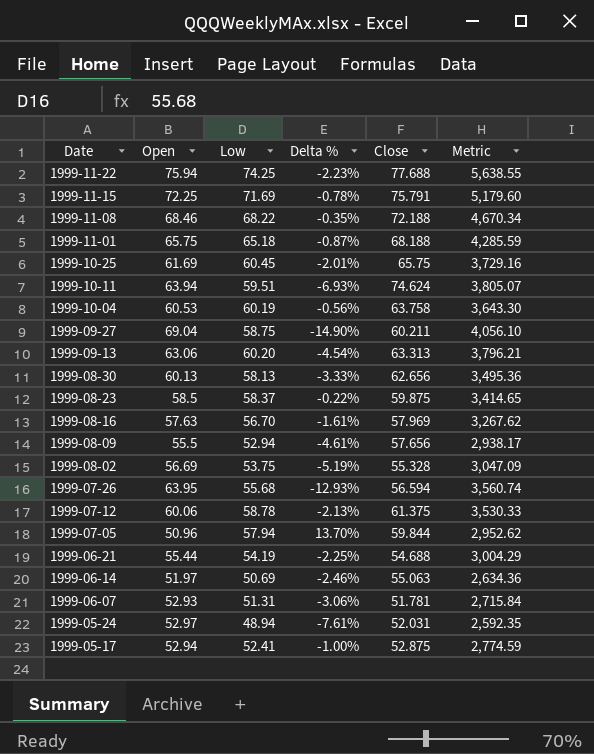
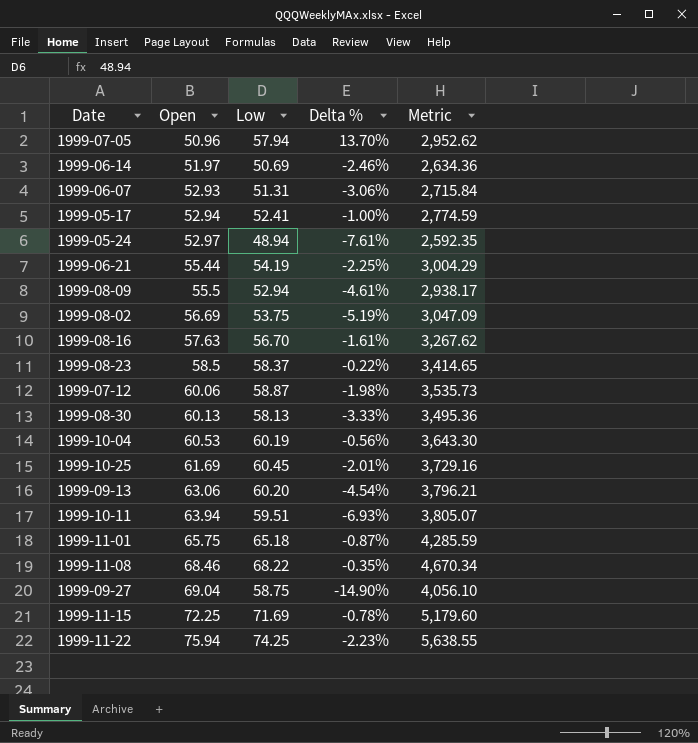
row order: Date descending -> Open ascending
column Close | position: 5 -> none
row 1999-07-26: 63.95 | 55.68 | -12.93% | 56.594 | 3,560.74 -> none
1999-07-12 | Low: 58.78 -> 58.87
1999-07-12 | Delta %: -2.13% -> -1.98%
1999-07-12 | Metric: 3,530.33 -> 3,535.73

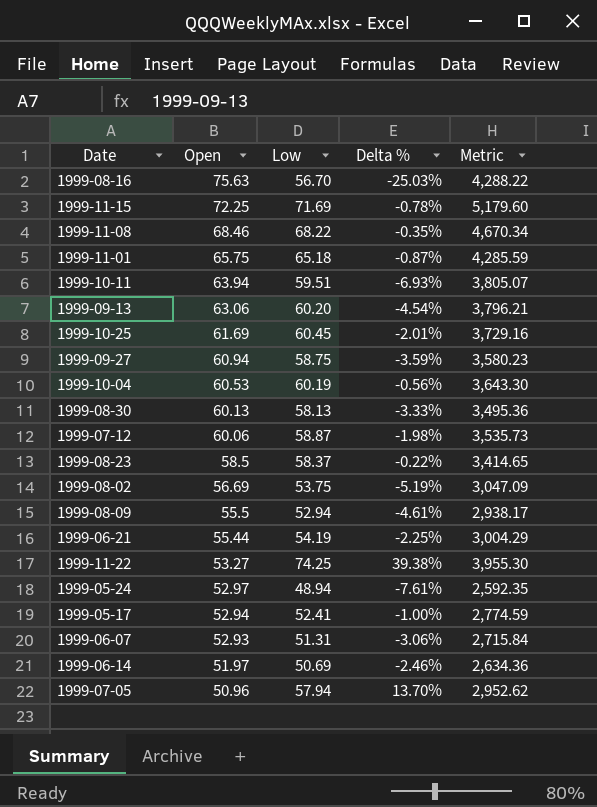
row order: Open ascending -> Open descending
1999-08-16 | Open: 57.63 -> 75.63
1999-08-16 | Delta %: -1.61% -> -25.03%
1999-08-16 | Metric: 3,267.62 -> 4,288.22
1999-09-27 | Open: 69.04 -> 60.94
1999-09-27 | Delta %: -14.90% -> -3.59%
1999-09-27 | Metric: 4,056.10 -> 3,580.23
1999-11-22 | Open: 75.94 -> 53.27
1999-11-22 | Delta %: -2.23% -> 39.38%
1999-11-22 | Metric: 5,638.55 -> 3,955.30

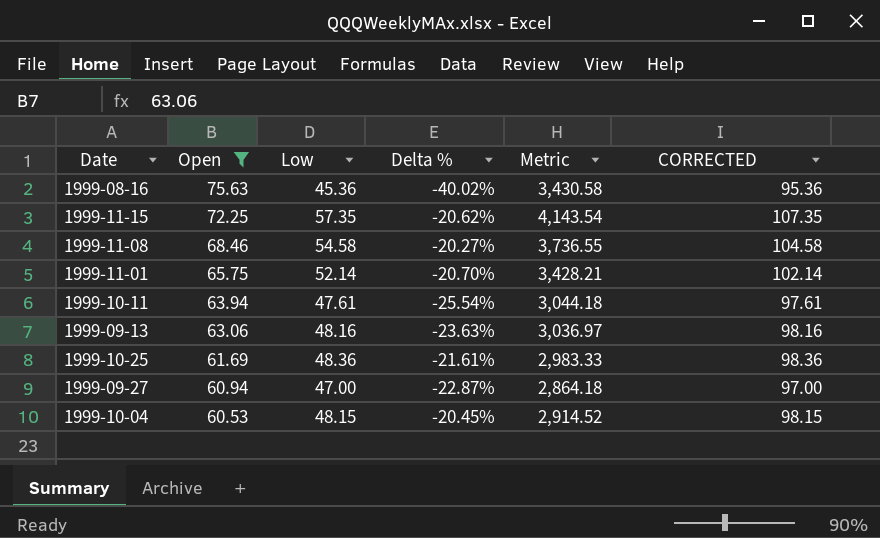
filter: none -> Open >= 60.53
column CORRECTED | formula: none -> [Low] + 50
1999-08-16 | Low: 56.70 -> 45.36
1999-08-16 | Delta %: -25.03% -> -40.02%
1999-08-16 | Metric: 4,288.22 -> 3,430.58
1999-11-15 | Low: 71.69 -> 57.35
1999-11-15 | Delta %: -0.78% -> -20.62%
1999-11-15 | Metric: 5,179.60 -> 4,143.54
1999-11-08 | Low: 68.22 -> 54.58
1999-11-08 | Delta %: -0.35% -> -20.27%
1999-11-08 | Metric: 4,670.34 -> 3,736.55
1999-11-01 | Low: 65.18 -> 52.14
1999-11-01 | Delta %: -0.87% -> -20.70%
1999-11-01 | Metric: 4,285.59 -> 3,428.21
1999-10-11 | Low: 59.51 -> 47.61
1999-10-11 | Delta %: -6.93% -> -25.54%
1999-10-11 | Metric: 3,805.07 -> 3,044.18
1999-09-13 | Low: 60.20 -> 48.16
1999-09-13 | Delta %: -4.54% -> -23.63%
1999-09-13 | Metric: 3,796.21 -> 3,036.97
1999-10-25 | Low: 60.45 -> 48.36
1999-10-25 | Delta %: -2.01% -> -21.61%
1999-10-25 | Metric: 3,729.16 -> 2,983.33
1999-09-27 | Low: 58.75 -> 47.00
1999-09-27 | Delta %: -3.59% -> -22.87%
1999-09-27 | Metric: 3,580.23 -> 2,864.18
1999-10-04 | Low: 60.19 -> 48.15
1999-10-04 | Delta %: -0.56% -> -20.45%
1999-10-04 | Metric: 3,643.30 -> 2,914.52

